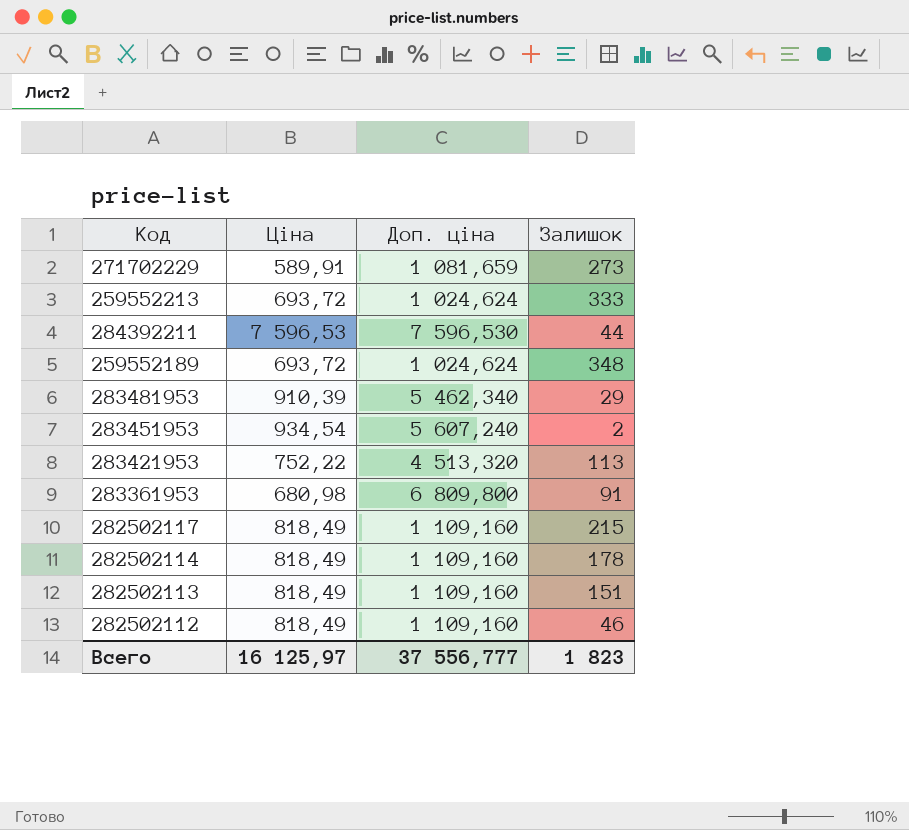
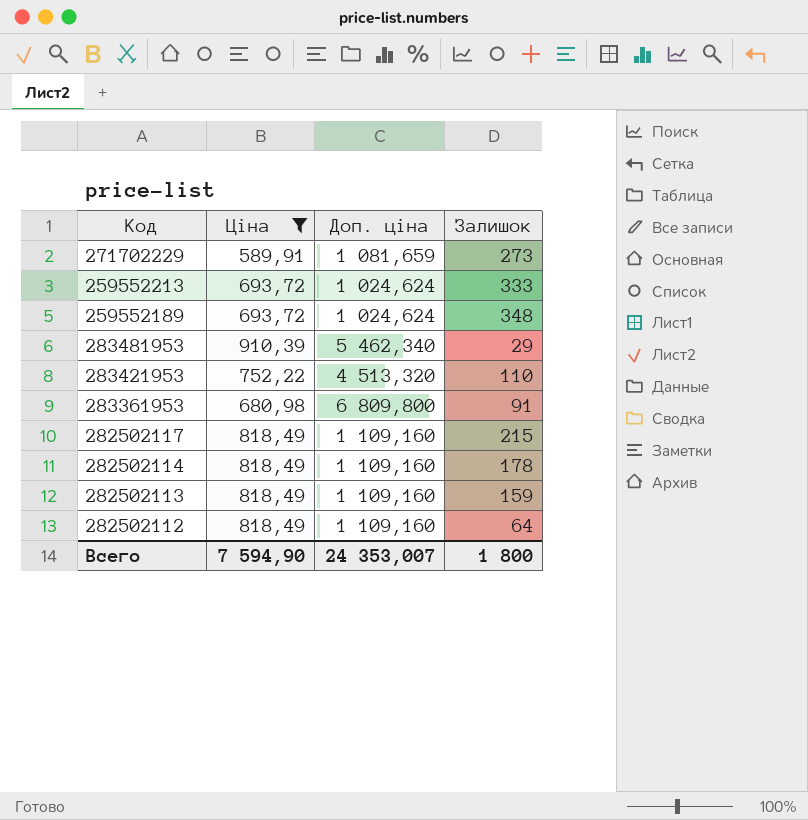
filter: none -> Ціна <= 910,39
283421953 | Залишок: 113 -> 110
282502113 | Залишок: 151 -> 159
282502112 | Залишок: 46 -> 64
Всего | Ціна: 16 125,97 -> 7 594,90
Всего | Доп. ціна: 37 556,777 -> 24 353,007
Всего | Залишок: 1 823 -> 1 800

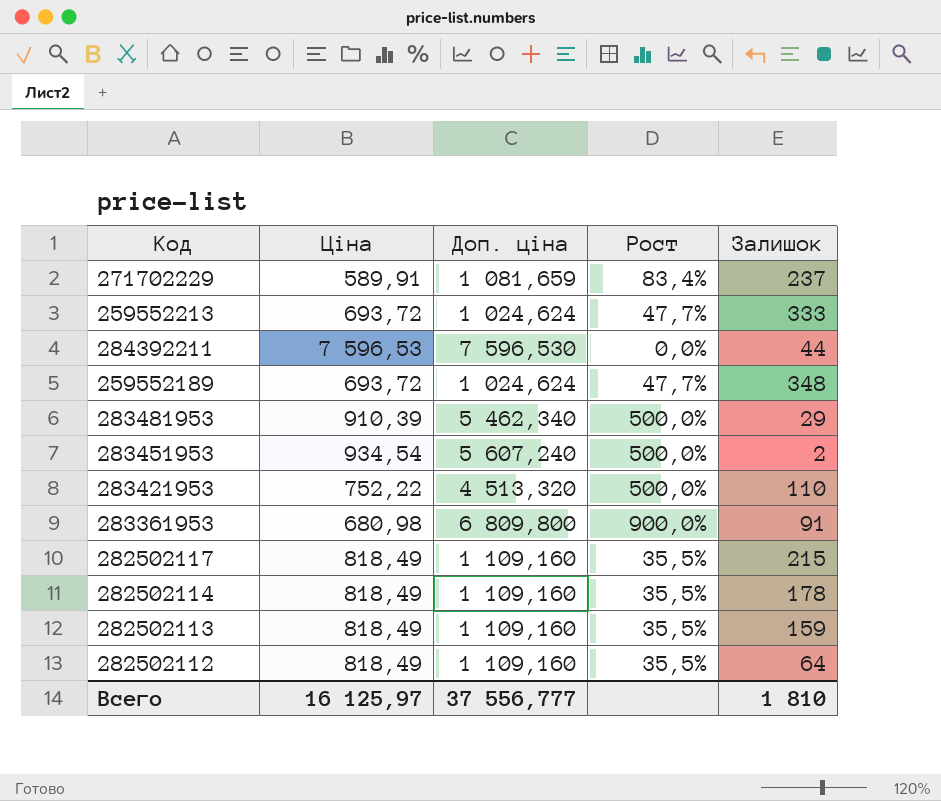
filter: Ціна <= 910,39 -> none
column Рост | formula: none -> ([Доп. ціна] - [Ціна]) / [Ціна]
271702229 | Залишок: 273 -> 237
Всего | Ціна: 7 594,90 -> 16 125,97
Всего | Доп. ціна: 24 353,007 -> 37 556,777
Всего | Залишок: 1 800 -> 1 810

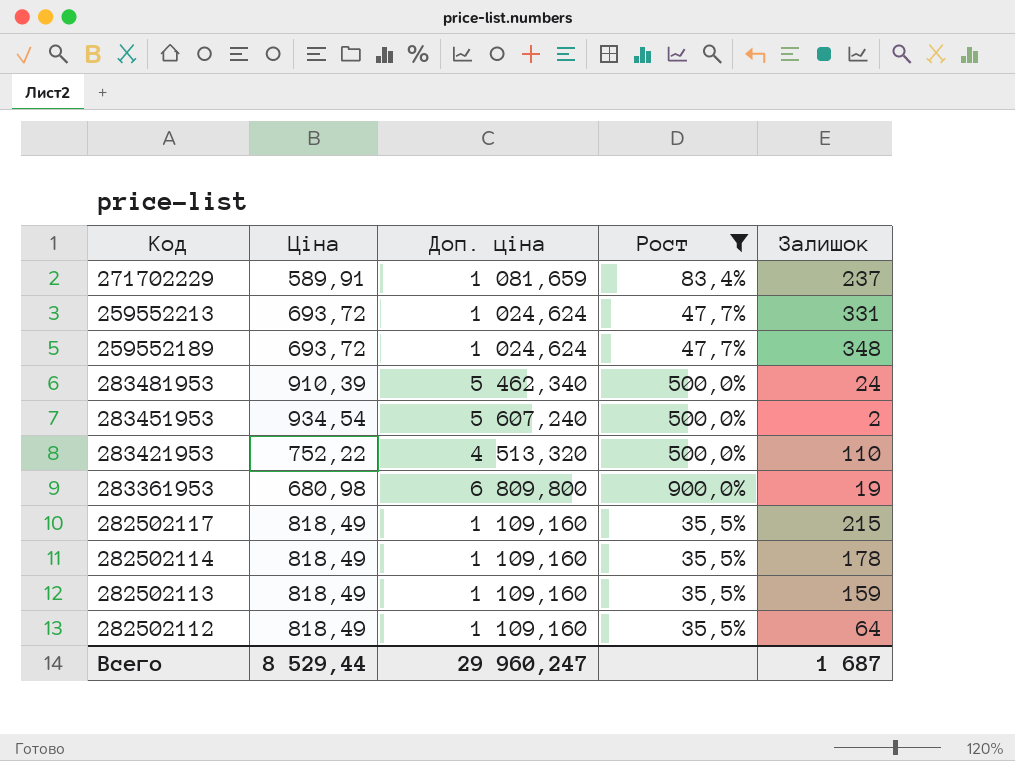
filter: none -> Рост != 0,0%
259552213 | Залишок: 333 -> 331
283481953 | Залишок: 29 -> 24
283361953 | Залишок: 91 -> 19
Всего | Ціна: 16 125,97 -> 8 529,44
Всего | Доп. ціна: 37 556,777 -> 29 960,247
Всего | Залишок: 1 810 -> 1 687

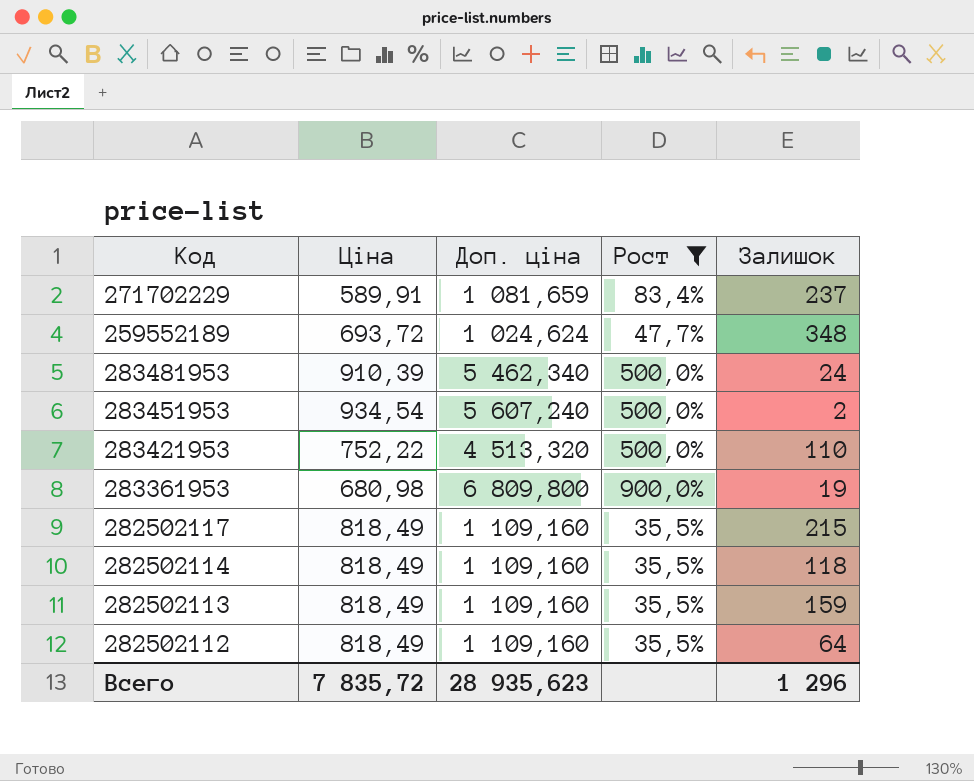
row 259552213: 693,72 | 1 024,624 | 47,7% | 331 -> none
282502114 | Залишок: 178 -> 118
Всего | Ціна: 8 529,44 -> 7 835,72
Всего | Доп. ціна: 29 960,247 -> 28 935,623
Всего | Залишок: 1 687 -> 1 296

